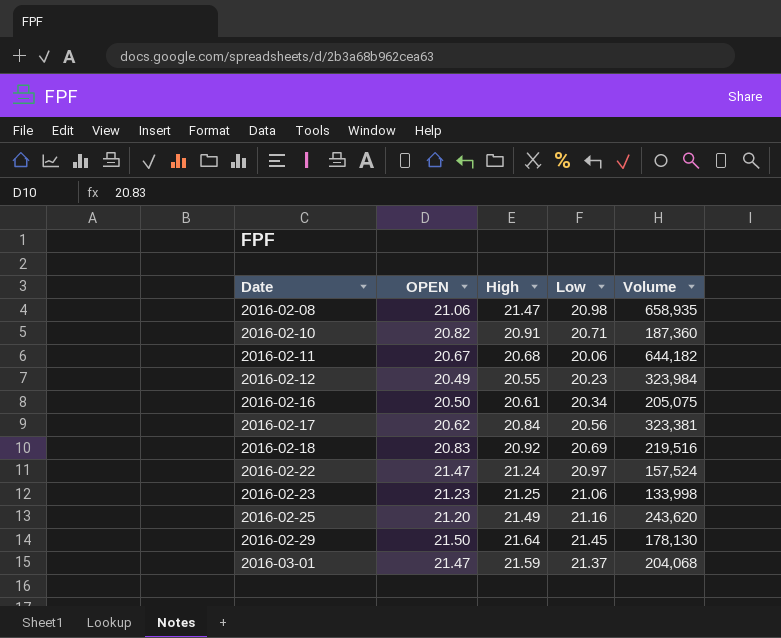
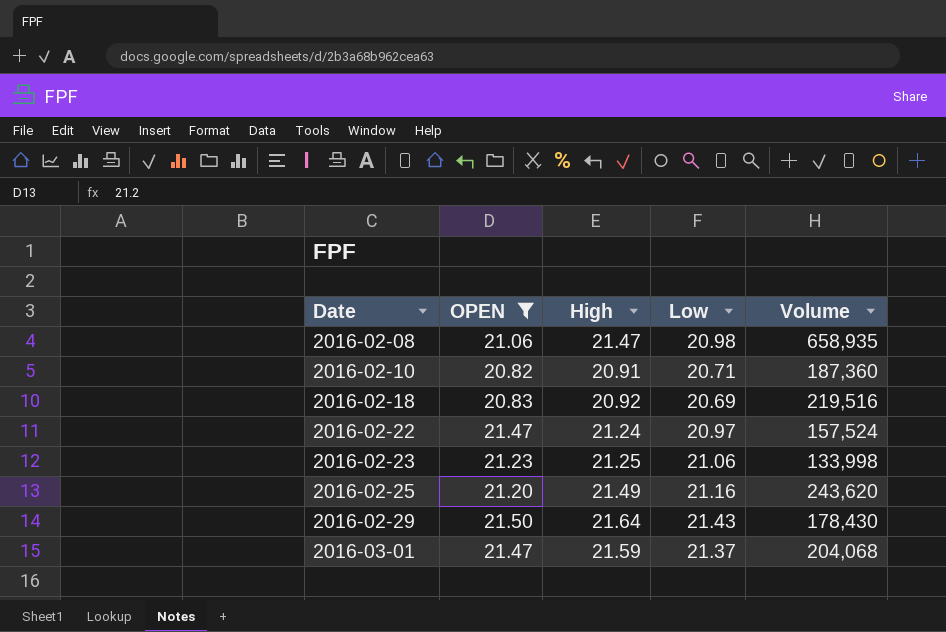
filter: none -> OPEN >= 20.82
2016-02-29 | Low: 21.45 -> 21.43
2016-02-29 | Volume: 178,130 -> 178,430

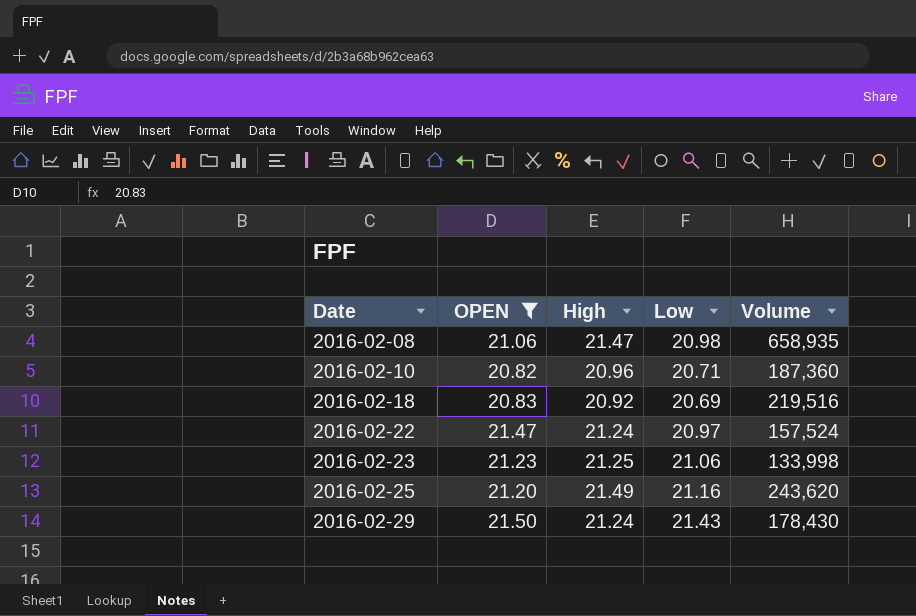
row 2016-03-01: 21.47 | 21.59 | 21.37 | 204,068 -> none
2016-02-10 | High: 20.91 -> 20.96
2016-02-29 | High: 21.64 -> 21.24

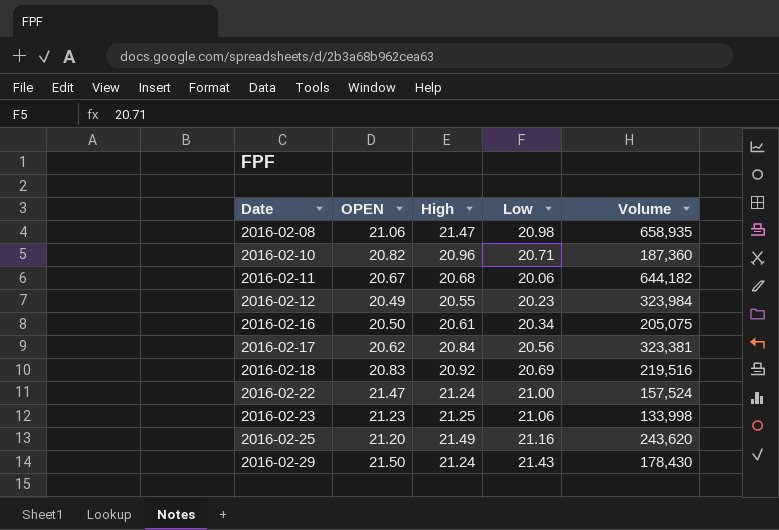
filter: OPEN >= 20.82 -> none
2016-02-22 | Low: 20.97 -> 21.00

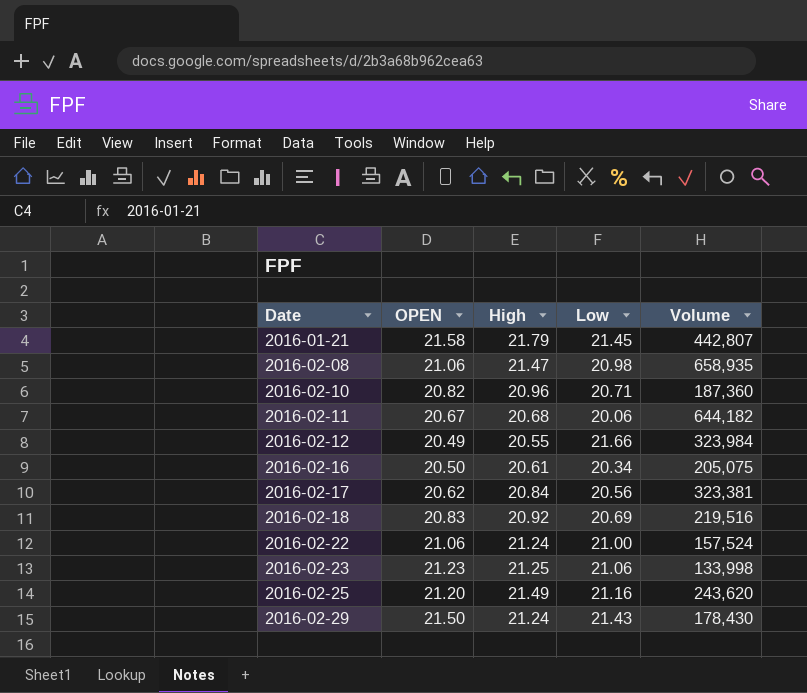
row 2016-01-21: none -> 21.58 | 21.79 | 21.45 | 442,807
2016-02-12 | Low: 20.23 -> 21.66
2016-02-22 | OPEN: 21.47 -> 21.06

